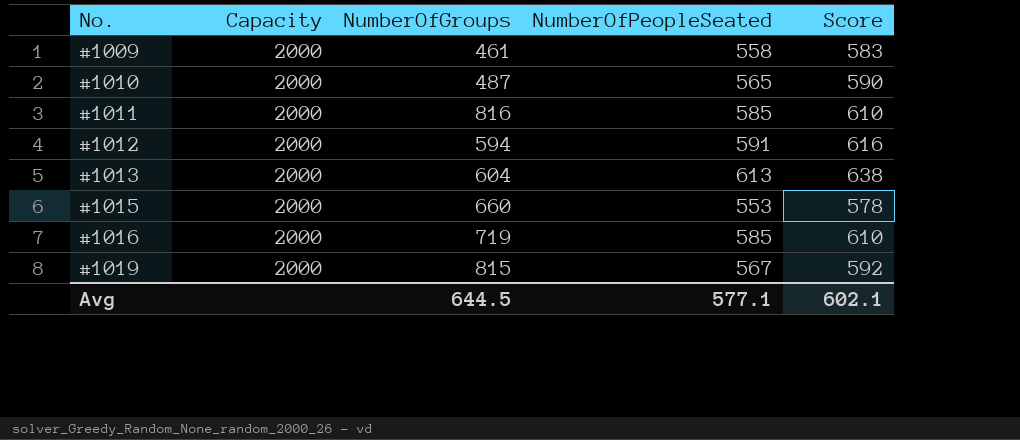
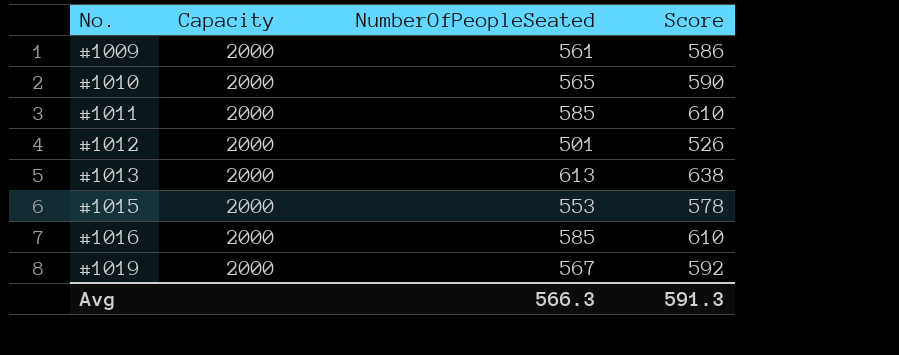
column NumberOfGroups | position: 3 -> none
#1009 | NumberOfPeopleSeated: 558 -> 561
#1009 | Score: 583 -> 586
#1012 | NumberOfPeopleSeated: 591 -> 501
#1012 | Score: 616 -> 526
Avg | NumberOfPeopleSeated: 577.1 -> 566.3
Avg | Score: 602.1 -> 591.3

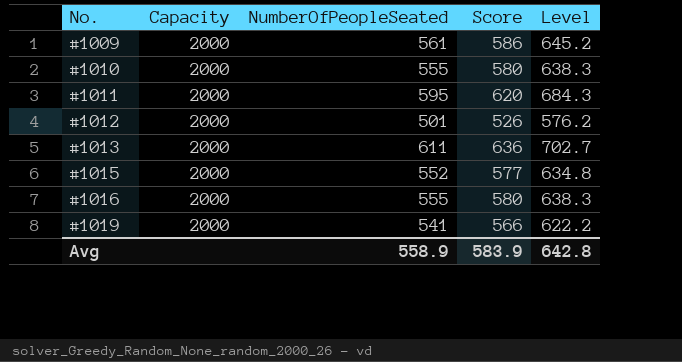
column Level | formula: none -> [NumberOfPeopleSeated] * 1.15
#1010 | NumberOfPeopleSeated: 565 -> 555
#1010 | Score: 590 -> 580
#1011 | NumberOfPeopleSeated: 585 -> 595
#1011 | Score: 610 -> 620
#1013 | NumberOfPeopleSeated: 613 -> 611
#1013 | Score: 638 -> 636
#1015 | NumberOfPeopleSeated: 553 -> 552
#1015 | Score: 578 -> 577
#1016 | NumberOfPeopleSeated: 585 -> 555
#1016 | Score: 610 -> 580
#1019 | NumberOfPeopleSeated: 567 -> 541
#1019 | Score: 592 -> 566
Avg | NumberOfPeopleSeated: 566.3 -> 558.9
Avg | Score: 591.3 -> 583.9

